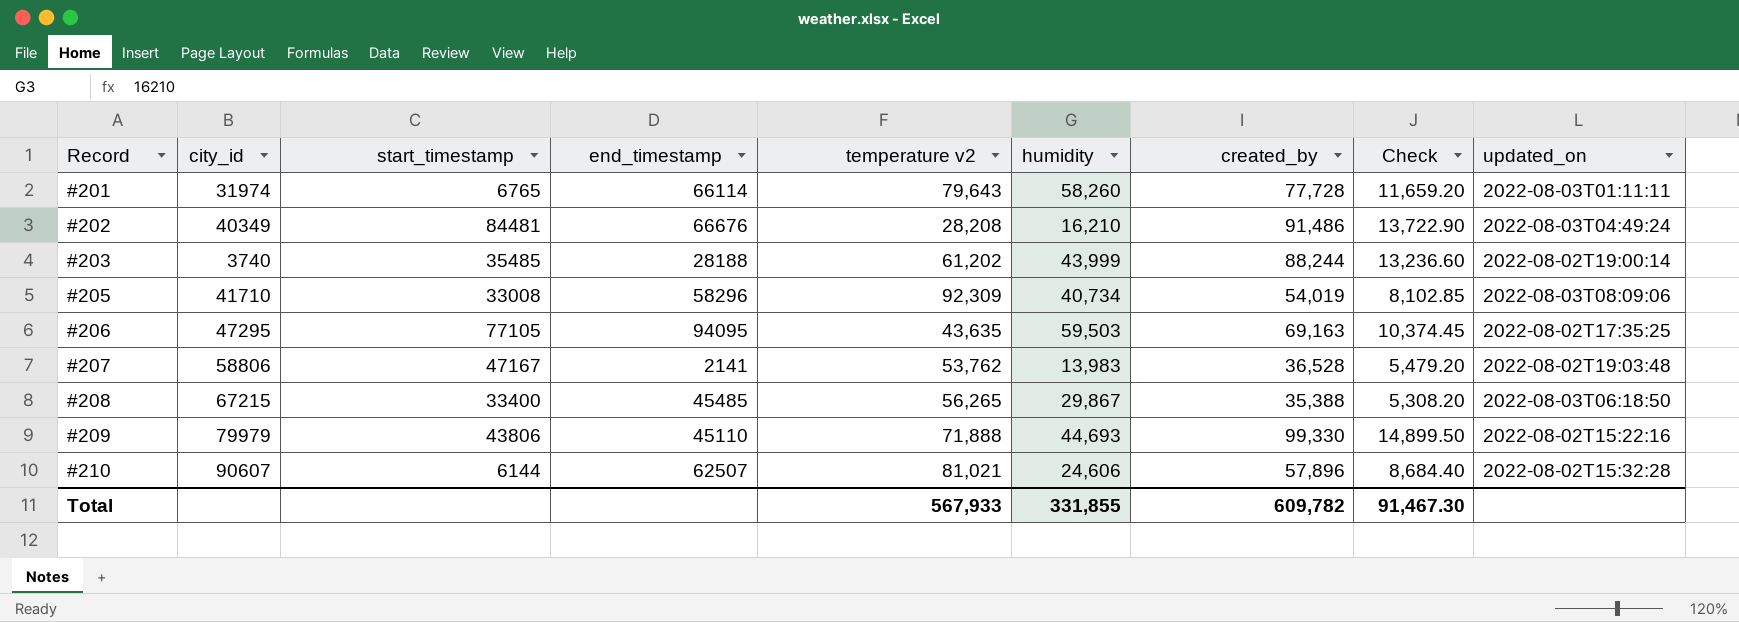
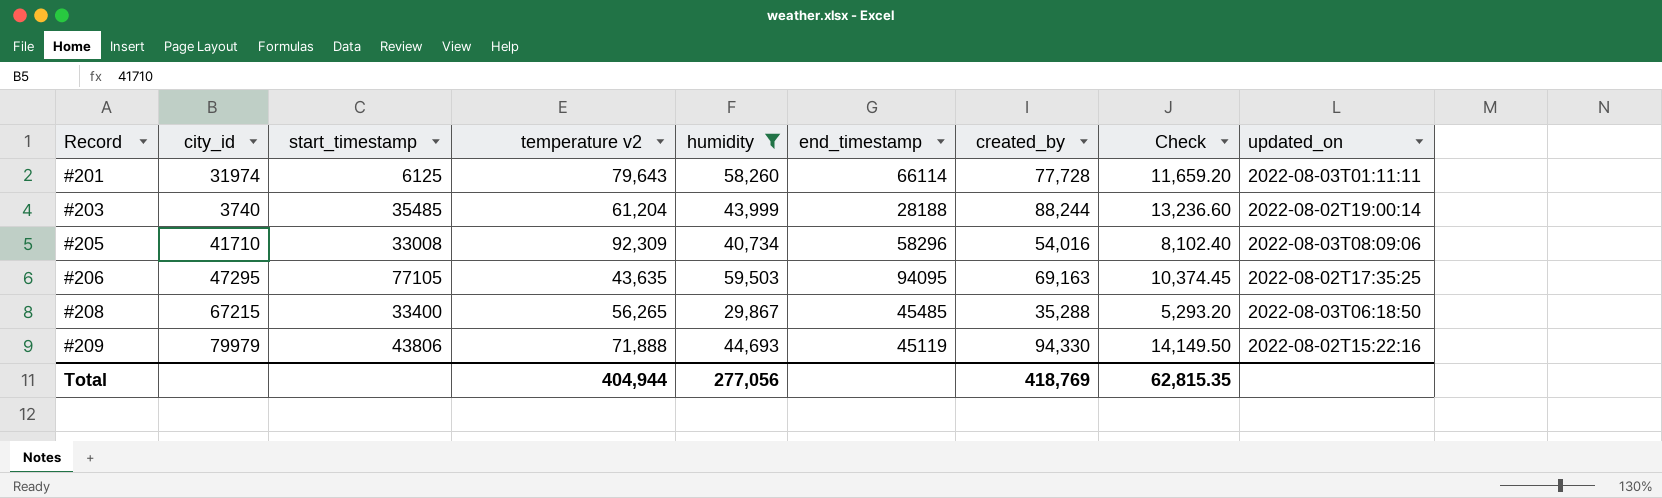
filter: none -> humidity >= 29,867
column end_timestamp | position: 4 -> 6
#201 | start_timestamp: 6765 -> 6125
#203 | temperature v2: 61,202 -> 61,204
#205 | created_by: 54,019 -> 54,016
#205 | Check: 8,102.85 -> 8,102.40
#208 | created_by: 35,388 -> 35,288
#208 | Check: 5,308.20 -> 5,293.20
#209 | end_timestamp: 45110 -> 45119
#209 | created_by: 99,330 -> 94,330
#209 | Check: 14,899.50 -> 14,149.50
Total | temperature v2: 567,933 -> 404,944
Total | humidity: 331,855 -> 277,056
Total | created_by: 609,782 -> 418,769
Total | Check: 91,467.30 -> 62,815.35

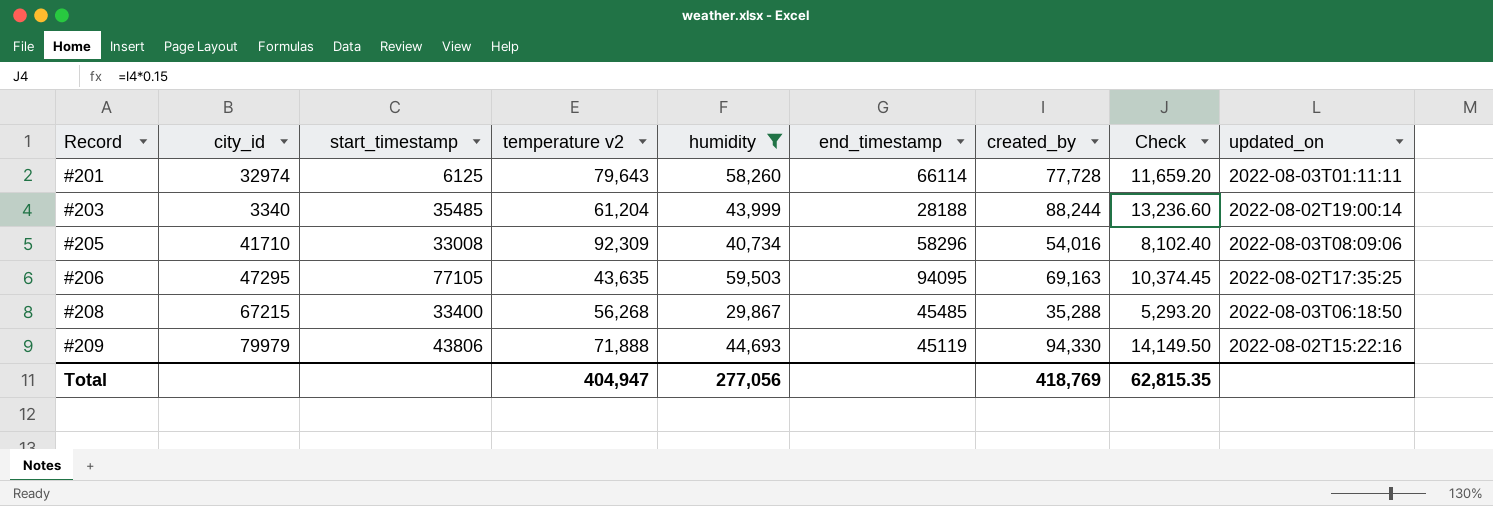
#201 | city_id: 31974 -> 32974
#203 | city_id: 3740 -> 3340
#208 | temperature v2: 56,265 -> 56,268
Total | temperature v2: 404,944 -> 404,947

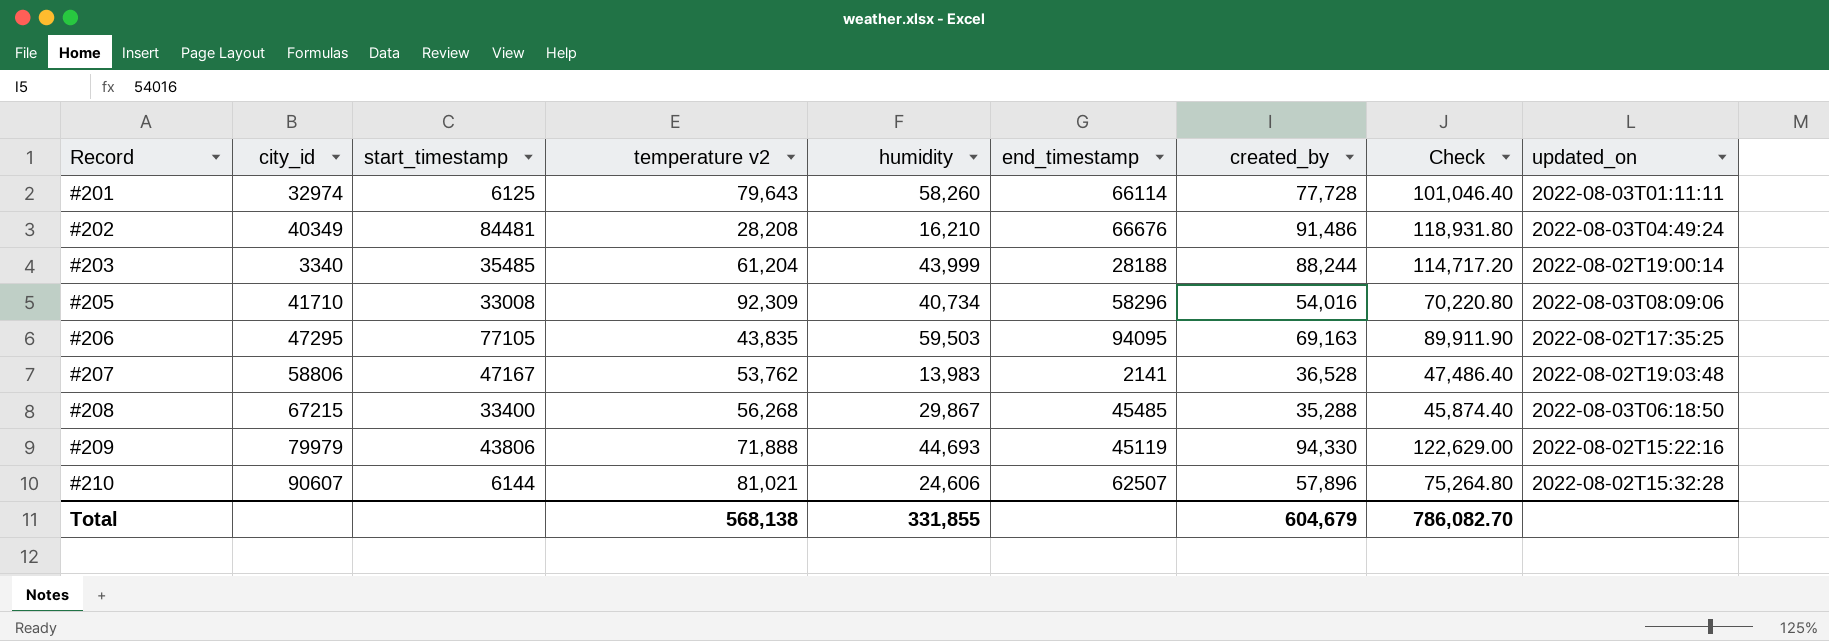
filter: humidity >= 29,867 -> none
column Check | formula: [created_by] * 0.15 -> [created_by] * 1.3
#206 | temperature v2: 43,635 -> 43,835
Total | temperature v2: 404,947 -> 568,138
Total | humidity: 277,056 -> 331,855
Total | created_by: 418,769 -> 604,679
Total | Check: 62,815.35 -> 786,082.70

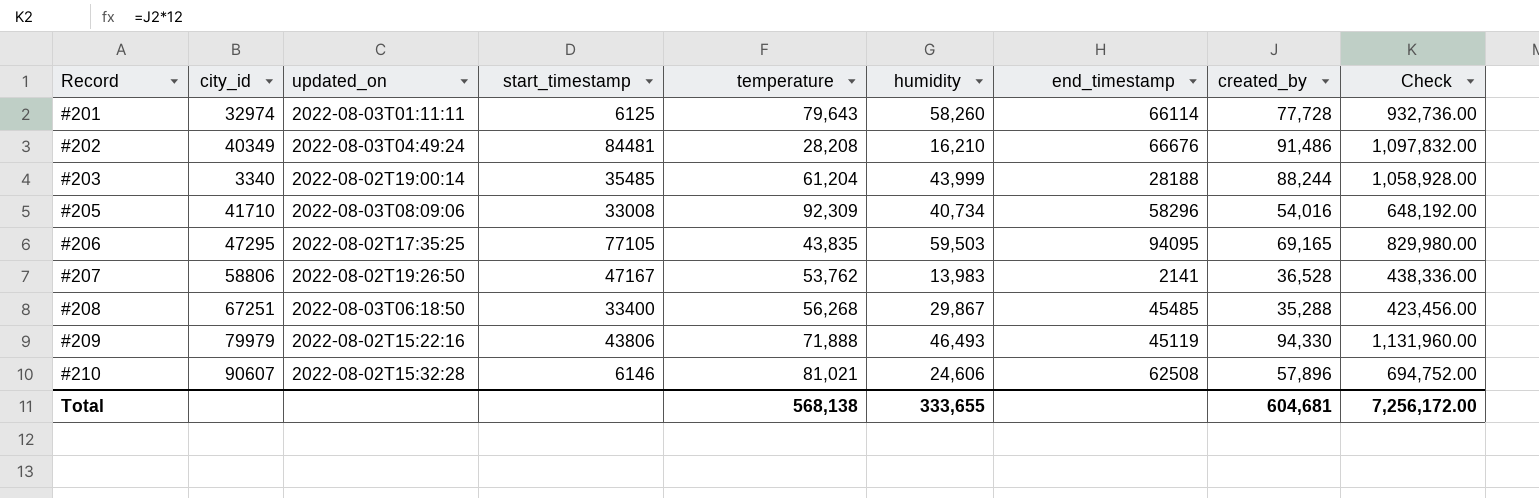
column updated_on | position: 9 -> 3
column name: temperature v2 -> temperature
column Check | formula: [created_by] * 1.3 -> [created_by] * 12
#206 | created_by: 69,163 -> 69,165
#207 | updated_on: 2022-08-02T19:03:48 -> 2022-08-02T19:26:50
#208 | city_id: 67215 -> 67251
#209 | humidity: 44,693 -> 46,493
#210 | start_timestamp: 6144 -> 6146
#210 | end_timestamp: 62507 -> 62508
Total | humidity: 331,855 -> 333,655
Total | created_by: 604,679 -> 604,681
Total | Check: 786,082.70 -> 7,256,172.00

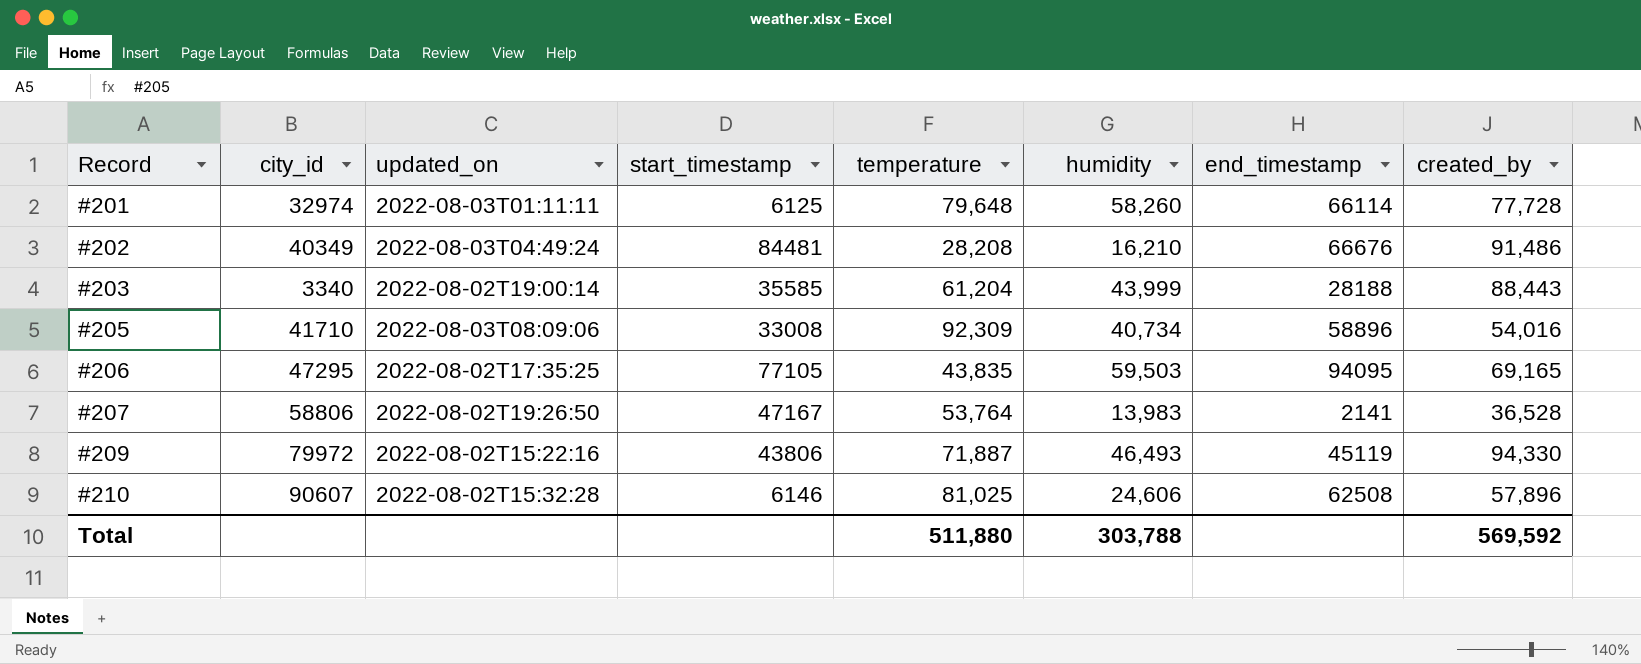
column Check | formula: [created_by] * 12 -> none
row #208: 67251 | 2022-08-03T06:18:50 | 33400 | 56,268 | 29,867 | 45485 | 35,288 | 423,456.00 -> none
#201 | temperature: 79,643 -> 79,648
#203 | start_timestamp: 35485 -> 35585
#203 | created_by: 88,244 -> 88,443
#205 | end_timestamp: 58296 -> 58896
#207 | temperature: 53,762 -> 53,764
#209 | city_id: 79979 -> 79972
#209 | temperature: 71,888 -> 71,887
#210 | temperature: 81,021 -> 81,025
Total | temperature: 568,138 -> 511,880
Total | humidity: 333,655 -> 303,788
Total | created_by: 604,681 -> 569,592

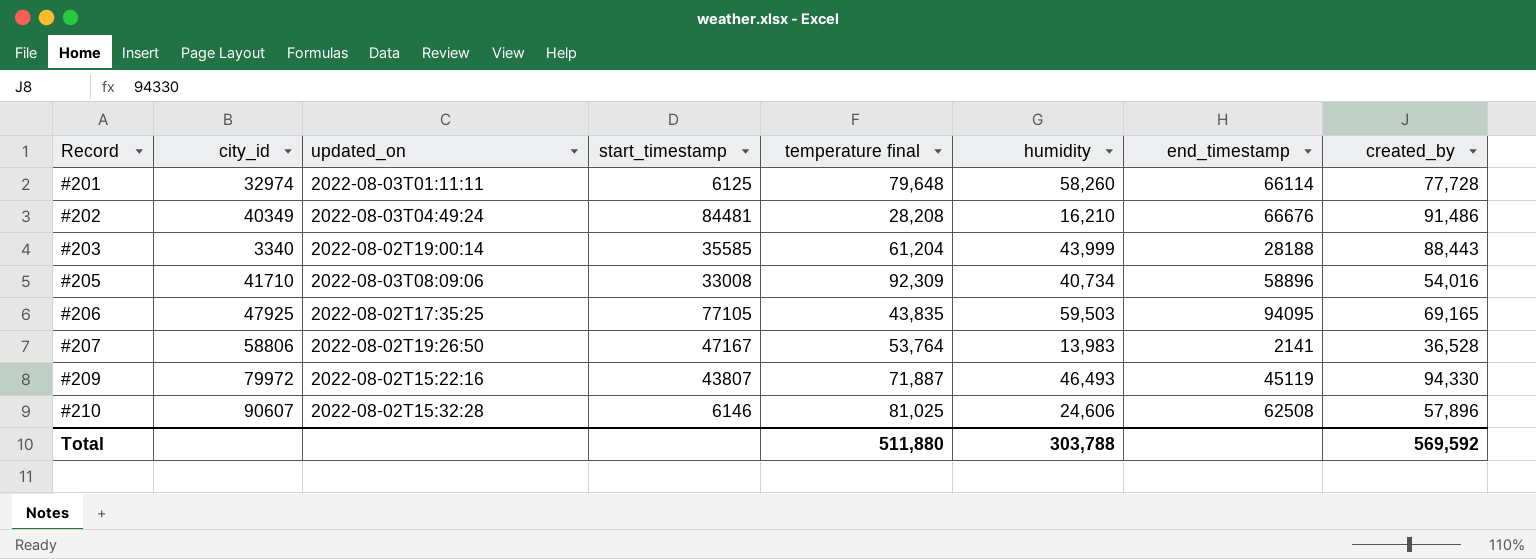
column name: temperature -> temperature final
#206 | city_id: 47295 -> 47925
#209 | start_timestamp: 43806 -> 43807

